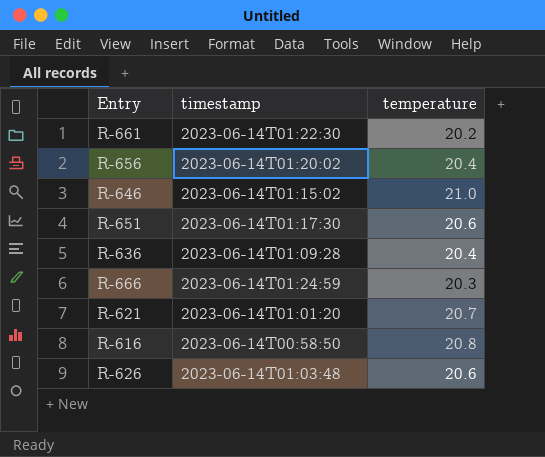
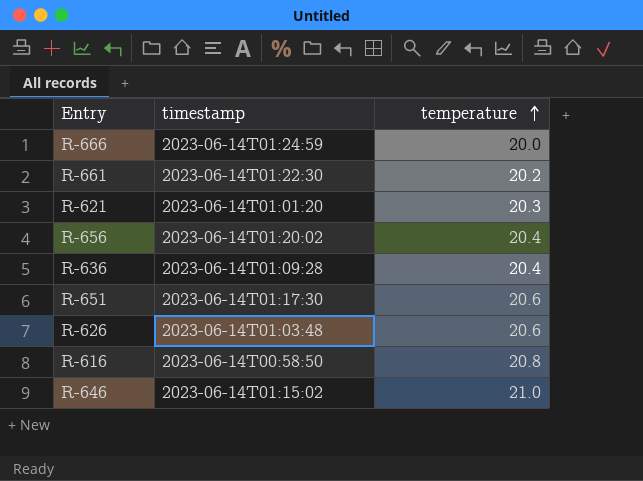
row order: none -> temperature ascending
R-666 | temperature: 20.3 -> 20.0
R-621 | temperature: 20.7 -> 20.3

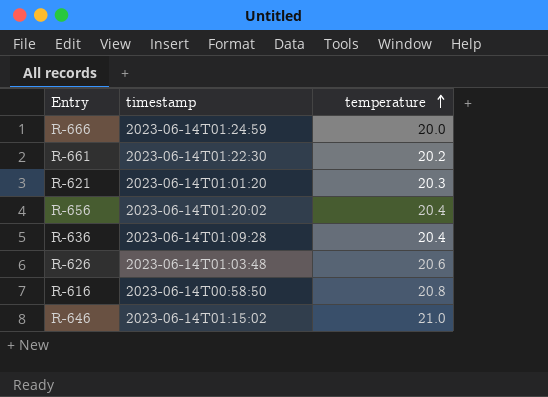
row R-651: 2023-06-14T01:17:30 | 20.6 -> none

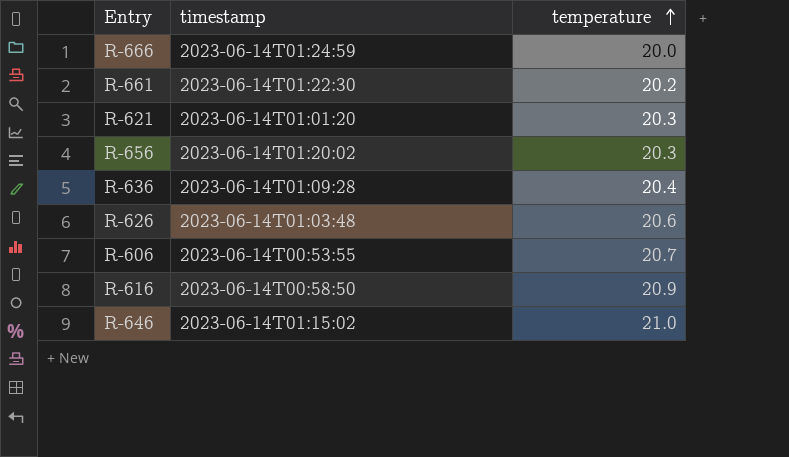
R-656 | temperature: 20.4 -> 20.3
row R-606: none -> 2023-06-14T00:53:55 | 20.7
R-616 | temperature: 20.8 -> 20.9

